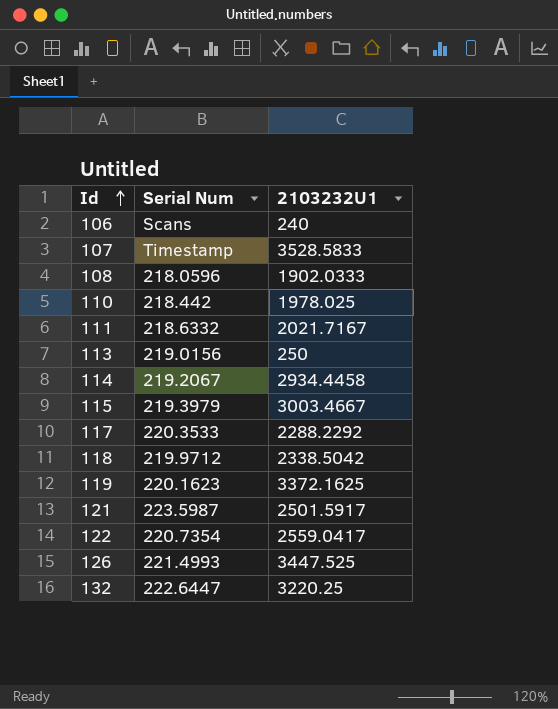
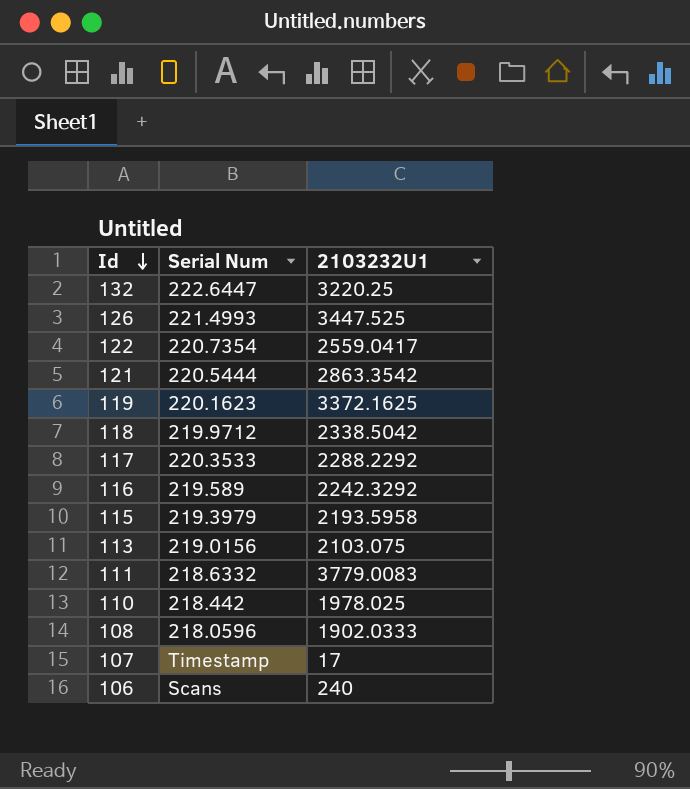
row order: Id ascending -> Id descending
row 114: 219.2067 | 2934.4458 -> none
121 | Serial Num: 223.5987 -> 220.5444
121 | 2103232U1: 2501.5917 -> 2863.3542
row 116: none -> 219.589 | 2242.3292
115 | 2103232U1: 3003.4667 -> 2193.5958
113 | 2103232U1: 250 -> 2103.075
111 | 2103232U1: 2021.7167 -> 3779.0083
107 | 2103232U1: 3528.5833 -> 17

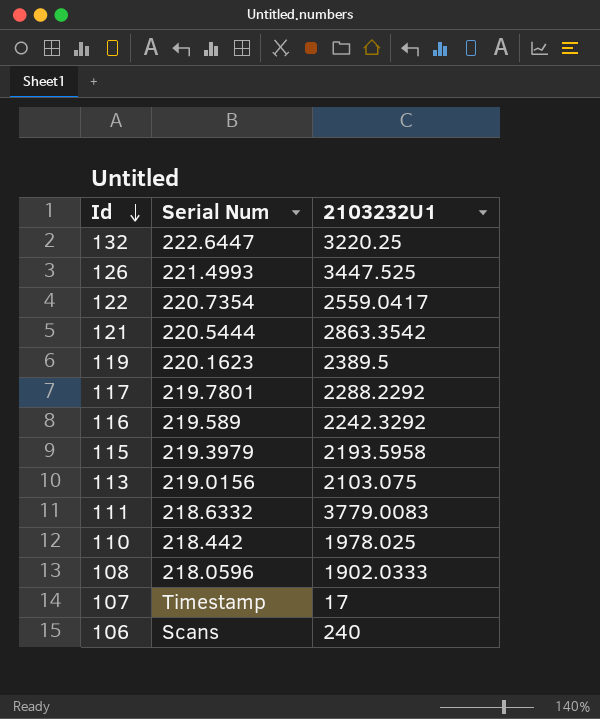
row 118: 219.9712 | 2338.5042 -> none
119 | 2103232U1: 3372.1625 -> 2389.5
117 | Serial Num: 220.3533 -> 219.7801

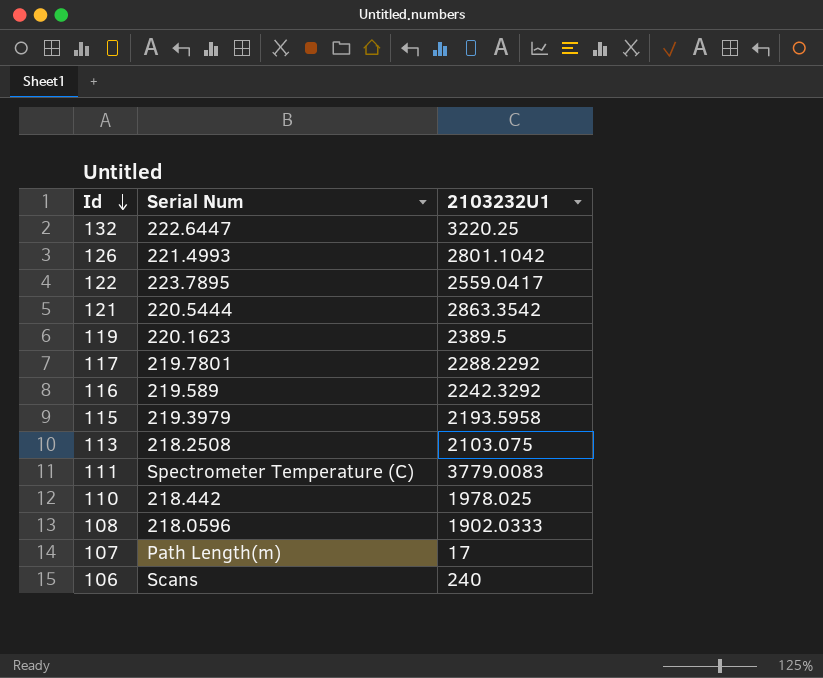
126 | 2103232U1: 3447.525 -> 2801.1042
122 | Serial Num: 220.7354 -> 223.7895
113 | Serial Num: 219.0156 -> 218.2508
111 | Serial Num: 218.6332 -> Spectrometer Temperature (C)
107 | Serial Num: Timestamp -> Path Length(m)

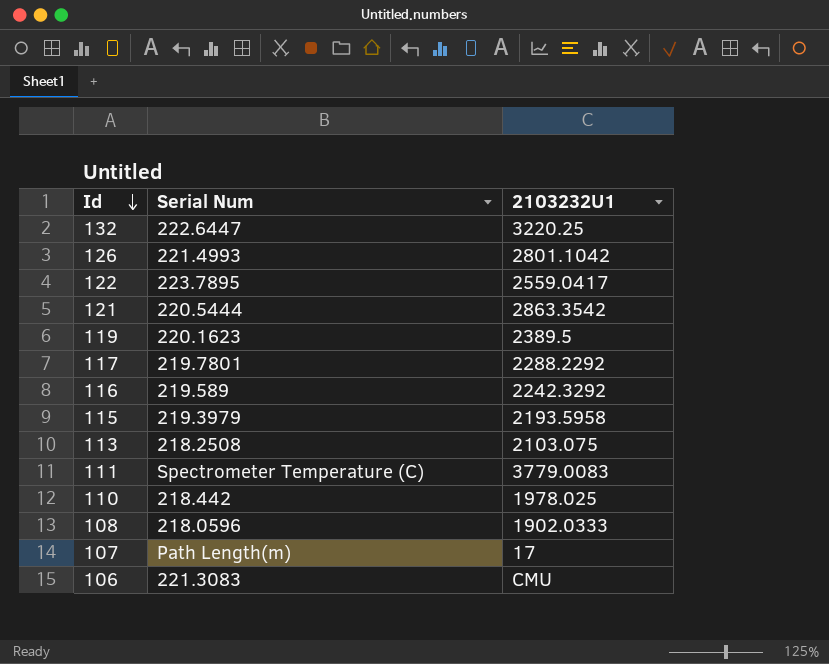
106 | Serial Num: Scans -> 221.3083
106 | 2103232U1: 240 -> CMU

